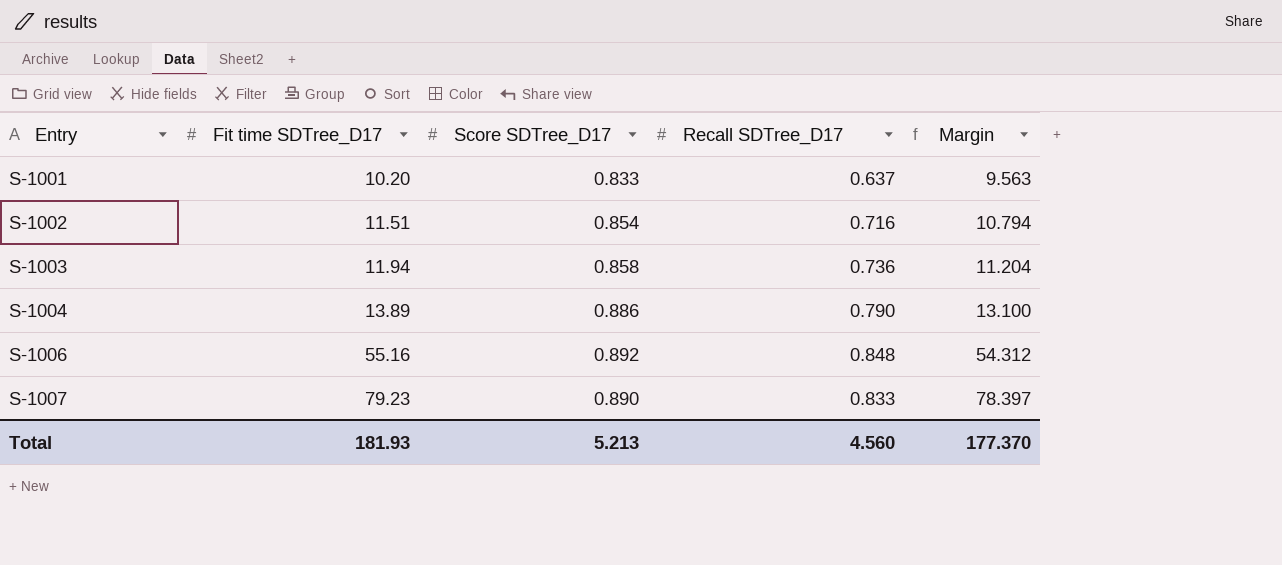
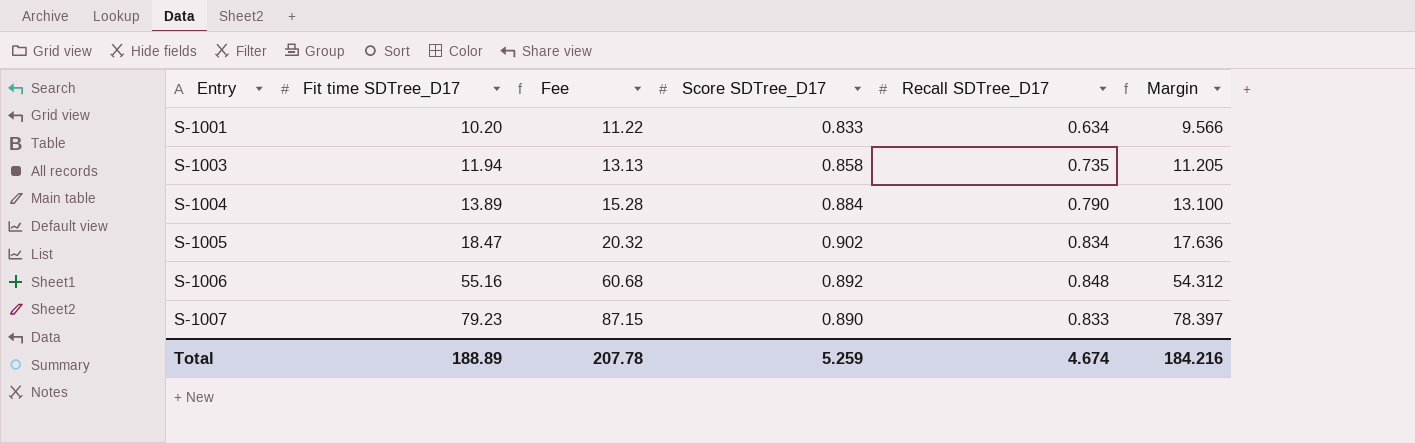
column Fee | formula: none -> [Fit time SDTree_D17] * 1.1
row S-1002: 11.51 | 0.854 | 0.716 | 10.794 -> none
S-1001 | Recall SDTree_D17: 0.637 -> 0.634
S-1001 | Margin: 9.563 -> 9.566
S-1003 | Recall SDTree_D17: 0.736 -> 0.735
S-1003 | Margin: 11.204 -> 11.205
S-1004 | Score SDTree_D17: 0.886 -> 0.884
row S-1005: none -> 18.47 | 20.32 | 0.902 | 0.834 | 17.636
Total | Fit time SDTree_D17: 181.93 -> 188.89
Total | Score SDTree_D17: 5.213 -> 5.259
Total | Recall SDTree_D17: 4.560 -> 4.674
Total | Margin: 177.370 -> 184.216

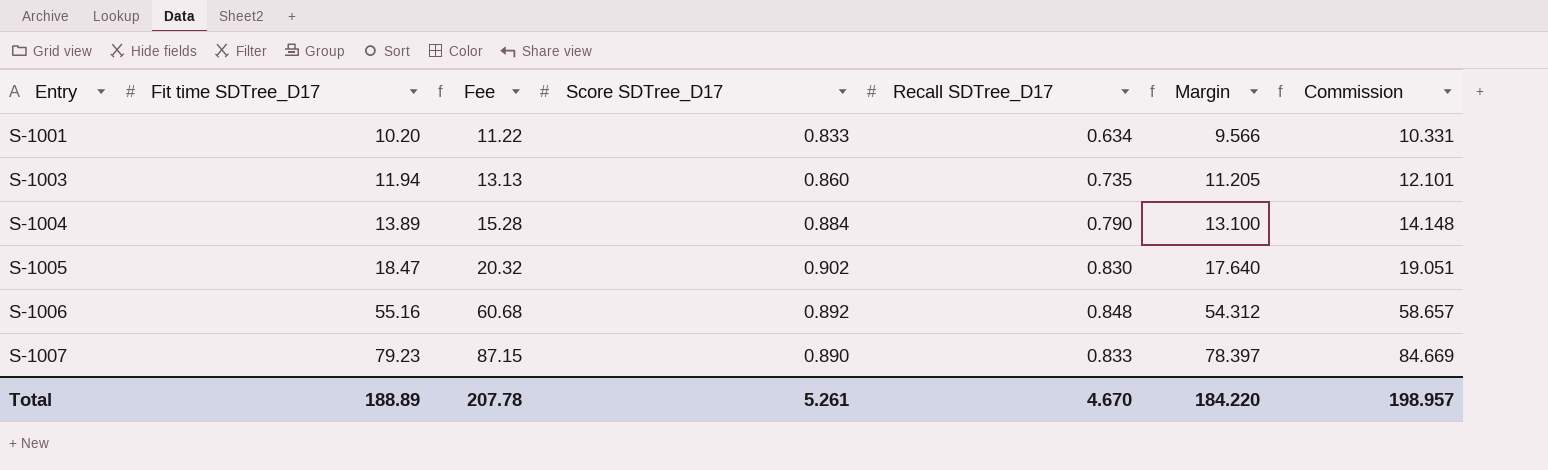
column Commission | formula: none -> [Margin] * 1.08
S-1003 | Score SDTree_D17: 0.858 -> 0.860
S-1005 | Recall SDTree_D17: 0.834 -> 0.830
S-1005 | Margin: 17.636 -> 17.640
Total | Score SDTree_D17: 5.259 -> 5.261
Total | Recall SDTree_D17: 4.674 -> 4.670
Total | Margin: 184.216 -> 184.220

